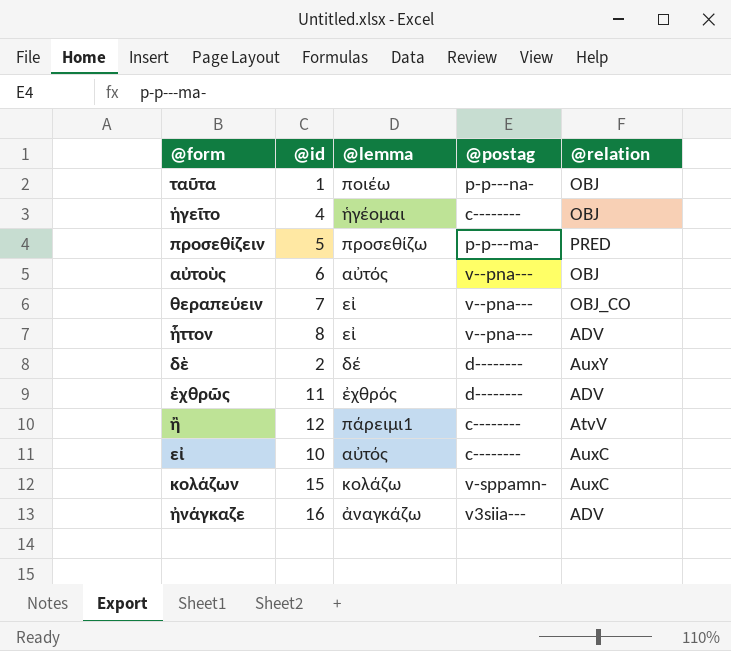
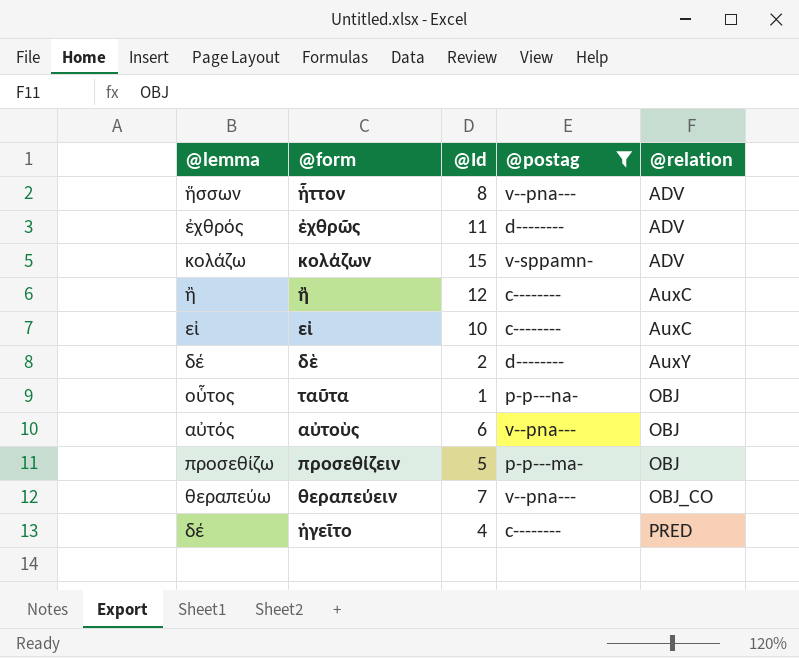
filter: none -> @postag != v3siia---
row order: none -> @relation ascending
column @lemma | position: 3 -> 1
column name: @id -> @Id
ἧττον | @lemma: εἰ -> ἥσσων
κολάζων | @relation: AuxC -> ADV
ἢ | @lemma: πάρειμι1 -> ἢ
ἢ | @relation: AtvV -> AuxC
εἰ | @lemma: αὐτός -> εἰ
ταῦτα | @lemma: ποιέω -> οὗτος
προσεθίζειν | @relation: PRED -> OBJ
θεραπεύειν | @lemma: εἰ -> θεραπεύω
ἡγεῖτο | @lemma: ἡγέομαι -> δέ
ἡγεῖτο | @relation: OBJ -> PRED

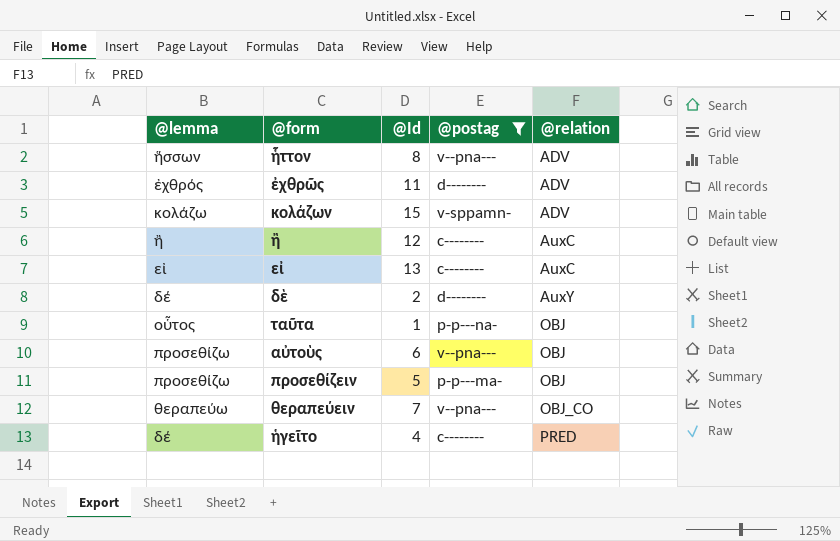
εἰ | @Id: 10 -> 13
αὐτοὺς | @lemma: αὐτός -> προσεθίζω

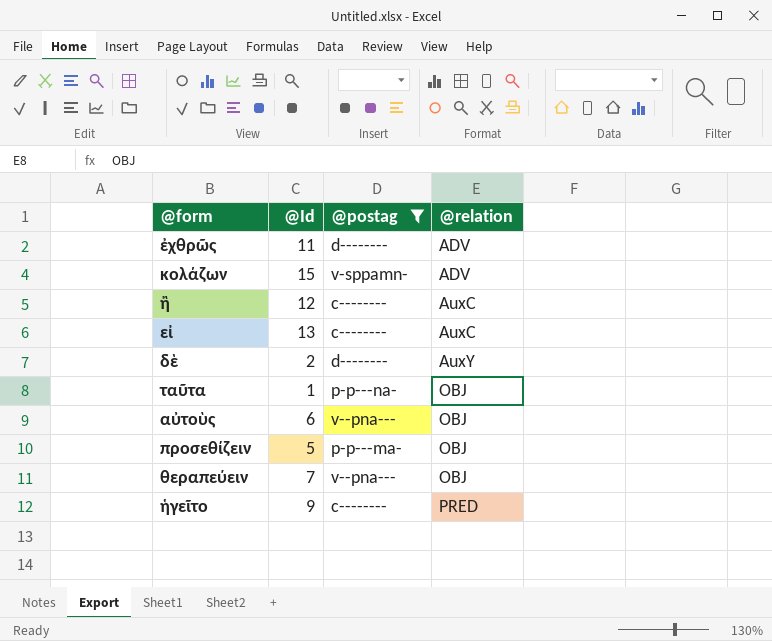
column @lemma | position: 1 -> none
row ἧττον: ἥσσων | 8 | v--pna--- | ADV -> none
θεραπεύειν | @relation: OBJ_CO -> OBJ
ἡγεῖτο | @Id: 4 -> 9

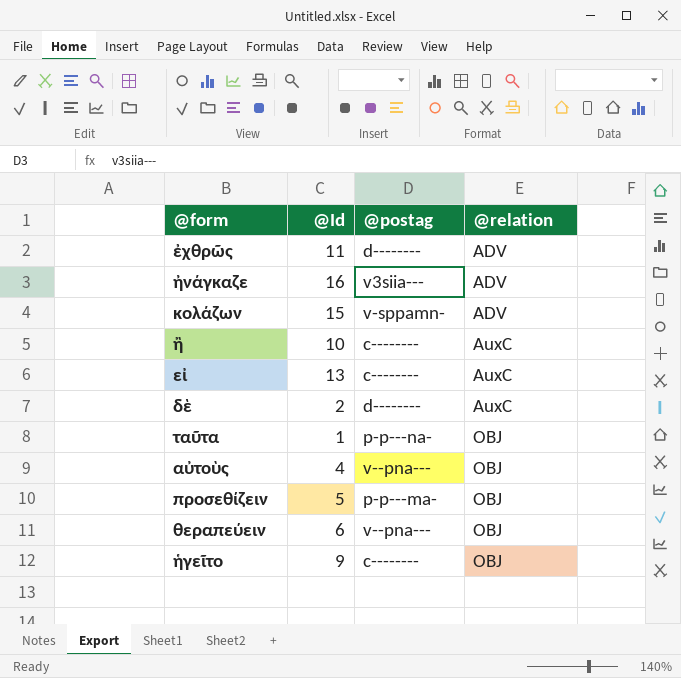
filter: @postag != v3siia--- -> none
ἢ | @Id: 12 -> 10
δὲ | @relation: AuxY -> AuxC
αὐτοὺς | @Id: 6 -> 4
θεραπεύειν | @Id: 7 -> 6
ἡγεῖτο | @relation: PRED -> OBJ

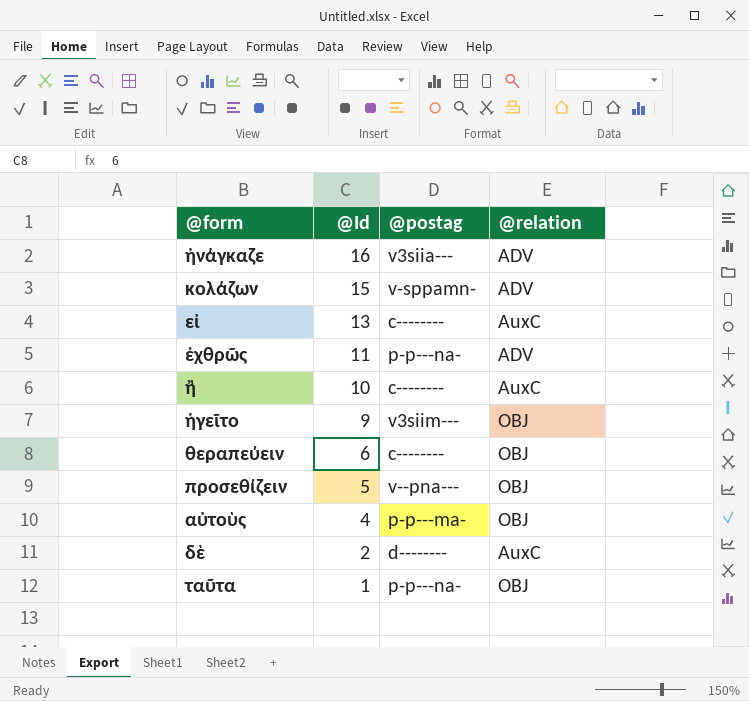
row order: @relation ascending -> @Id descending
ἐχθρῶς | @postag: d-------- -> p-p---na-
ἡγεῖτο | @postag: c-------- -> v3siim---
θεραπεύειν | @postag: v--pna--- -> c--------
προσεθίζειν | @postag: p-p---ma- -> v--pna---
αὐτοὺς | @postag: v--pna--- -> p-p---ma-

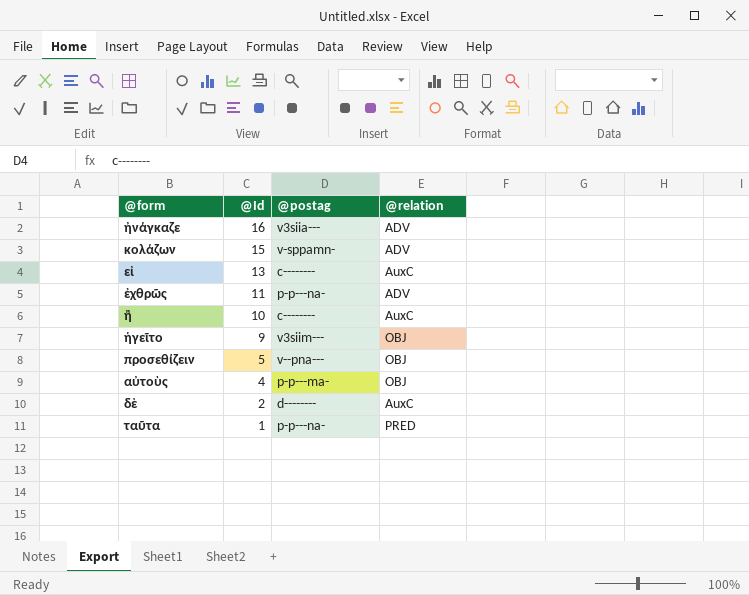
row θεραπεύειν: 6 | c-------- | OBJ -> none
ταῦτα | @relation: OBJ -> PRED

